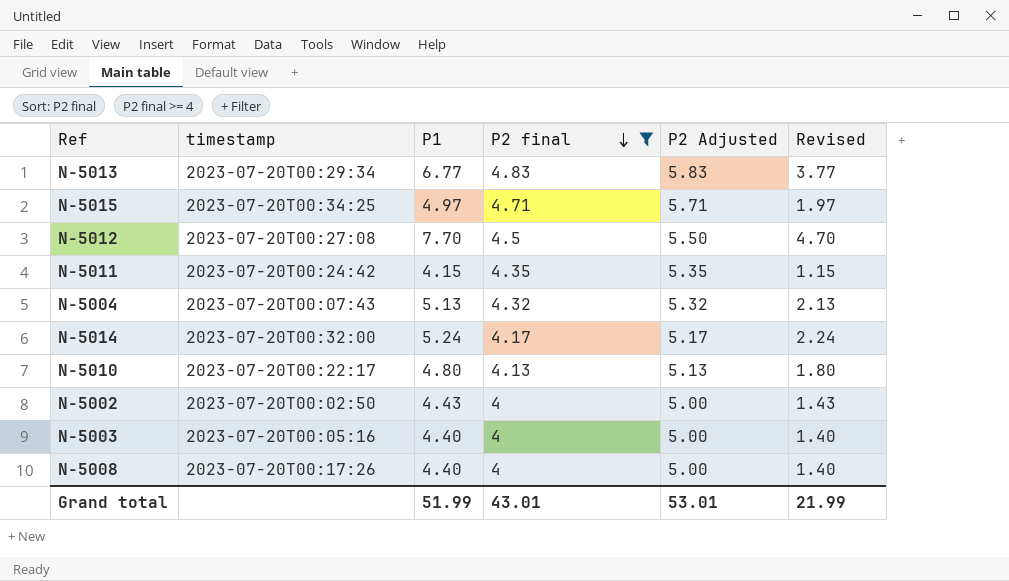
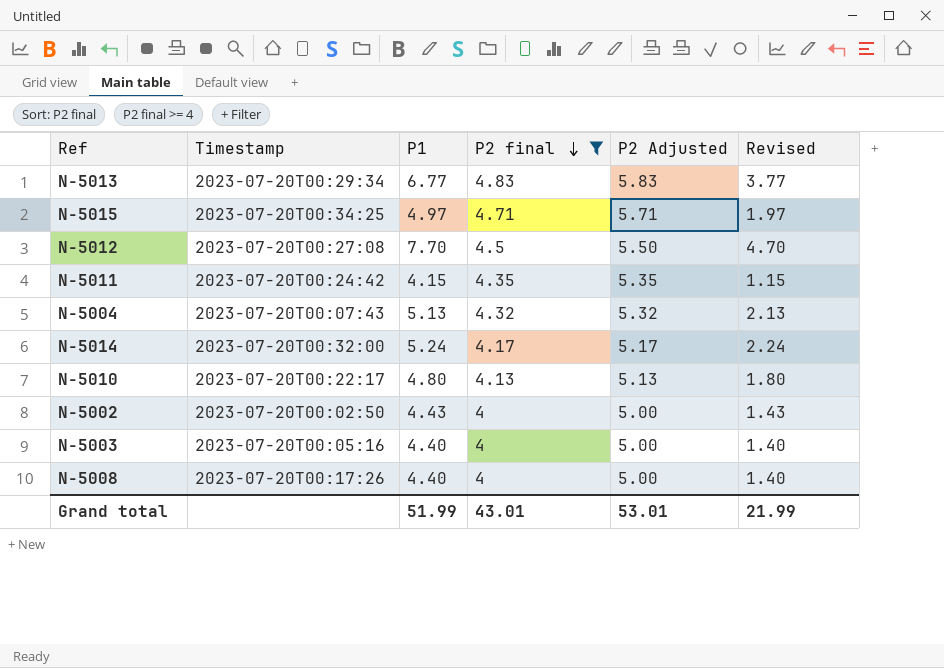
column name: timestamp -> Timestamp

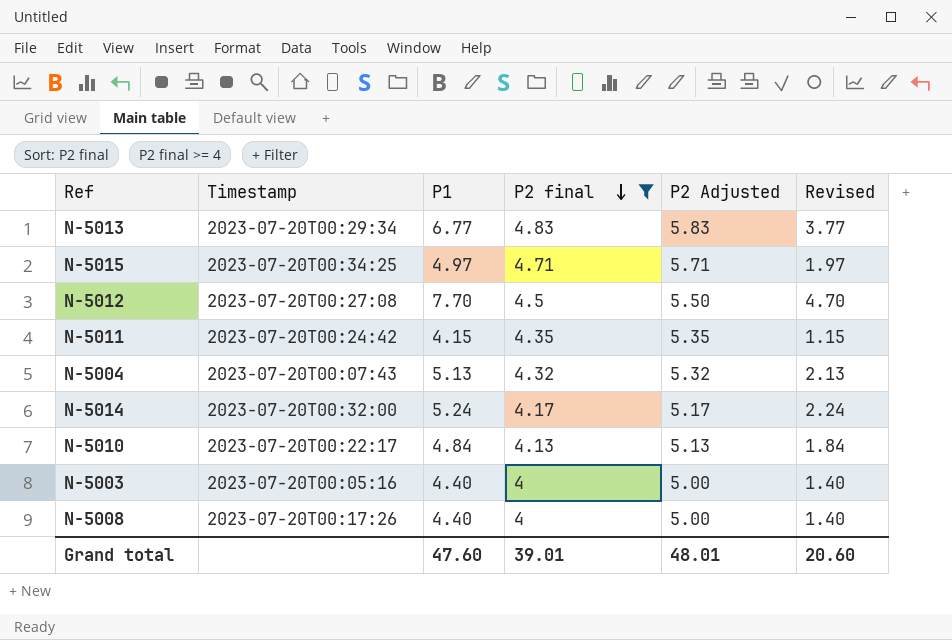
row N-5002: 2023-07-20T00:02:50 | 4.43 | 4 | 5.00 | 1.43 -> none
N-5010 | P1: 4.80 -> 4.84
N-5010 | Revised: 1.80 -> 1.84
Grand total | P1: 51.99 -> 47.60
Grand total | P2 final: 43.01 -> 39.01
Grand total | P2 Adjusted: 53.01 -> 48.01
Grand total | Revised: 21.99 -> 20.60

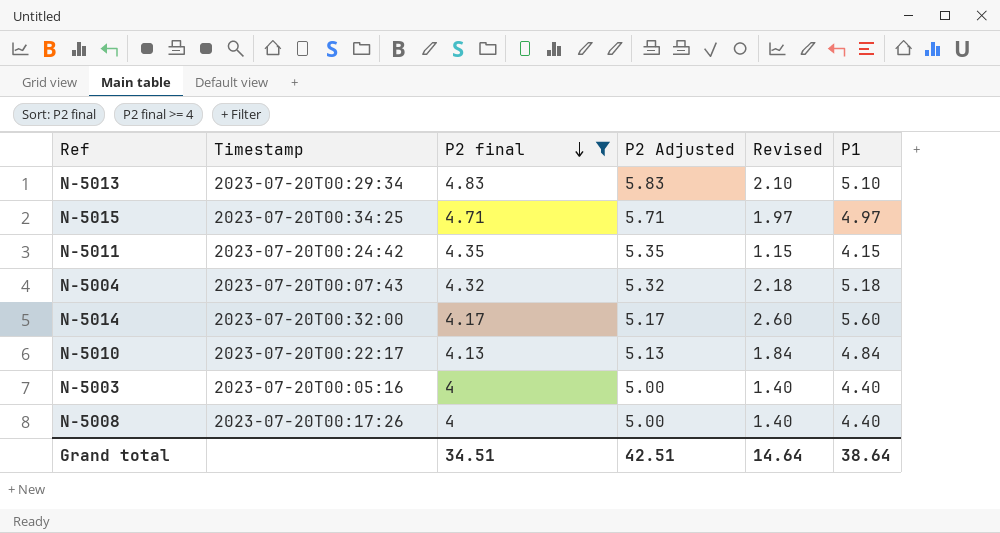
column P1 | position: 3 -> 6
row N-5012: 2023-07-20T00:27:08 | 7.70 | 4.5 | 5.50 | 4.70 -> none
N-5013 | Revised: 3.77 -> 2.10
N-5013 | P1: 6.77 -> 5.10
N-5004 | Revised: 2.13 -> 2.18
N-5004 | P1: 5.13 -> 5.18
N-5014 | Revised: 2.24 -> 2.60
N-5014 | P1: 5.24 -> 5.60
Grand total | P2 final: 39.01 -> 34.51
Grand total | P2 Adjusted: 48.01 -> 42.51
Grand total | Revised: 20.60 -> 14.64
Grand total | P1: 47.60 -> 38.64

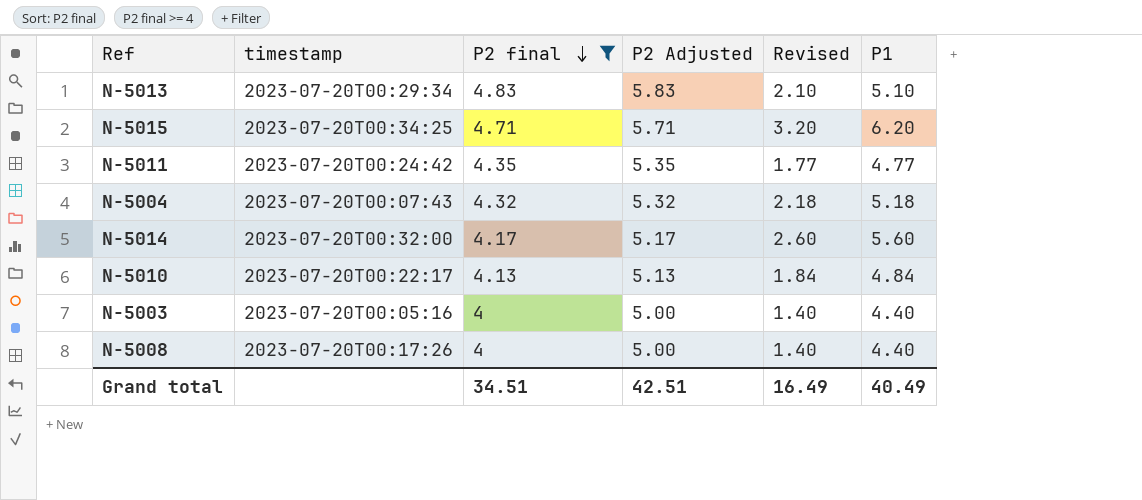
column name: Timestamp -> timestamp
N-5015 | Revised: 1.97 -> 3.20
N-5015 | P1: 4.97 -> 6.20
N-5011 | Revised: 1.15 -> 1.77
N-5011 | P1: 4.15 -> 4.77
Grand total | Revised: 14.64 -> 16.49
Grand total | P1: 38.64 -> 40.49

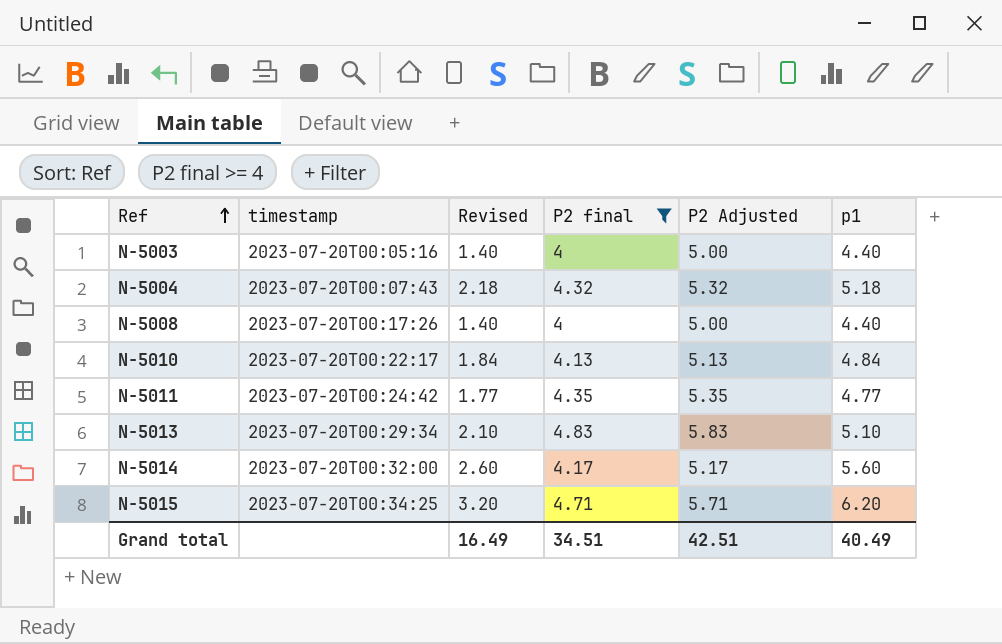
row order: P2 final descending -> Ref ascending
column Revised | position: 5 -> 3
column name: P1 -> p1

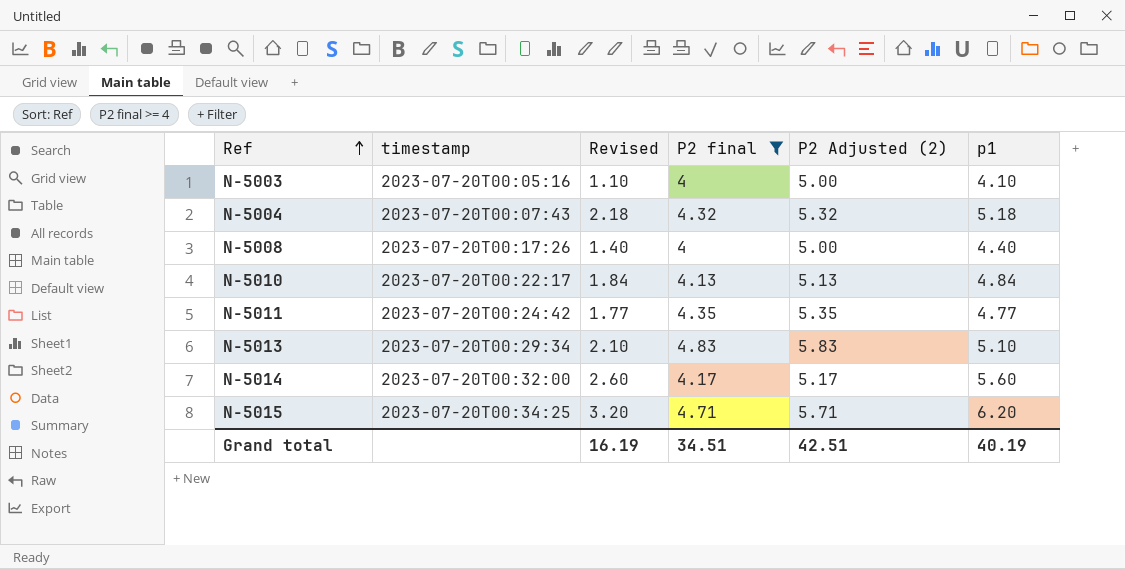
column name: P2 Adjusted -> P2 Adjusted (2)
N-5003 | Revised: 1.40 -> 1.10
N-5003 | p1: 4.40 -> 4.10
Grand total | Revised: 16.49 -> 16.19
Grand total | p1: 40.49 -> 40.19

